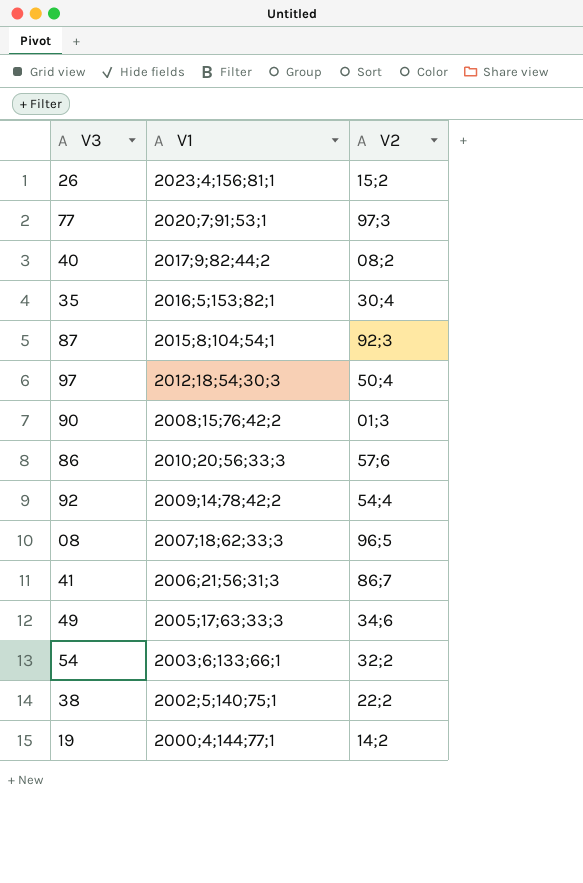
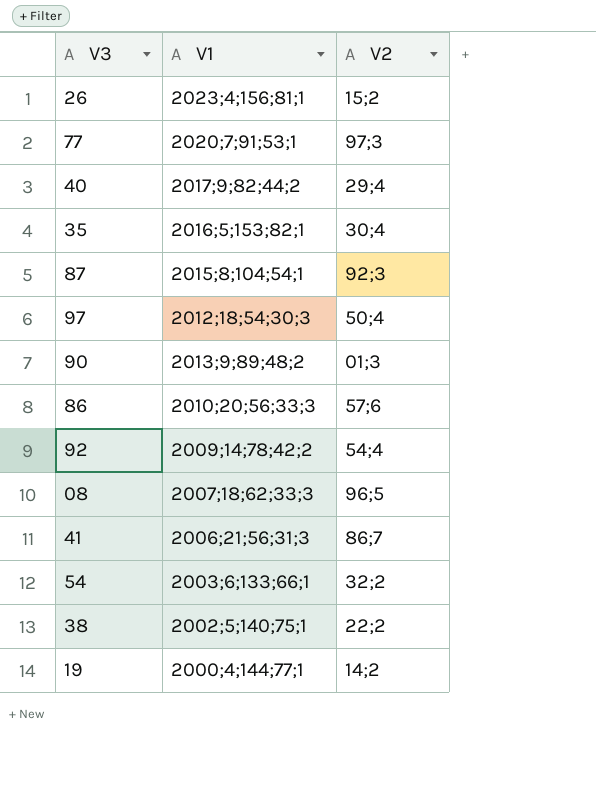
row 49: 2005;17;63;33;3 | 34;6 -> none
40 | V2: 08;2 -> 29;4
90 | V1: 2008;15;76;42;2 -> 2013;9;89;48;2

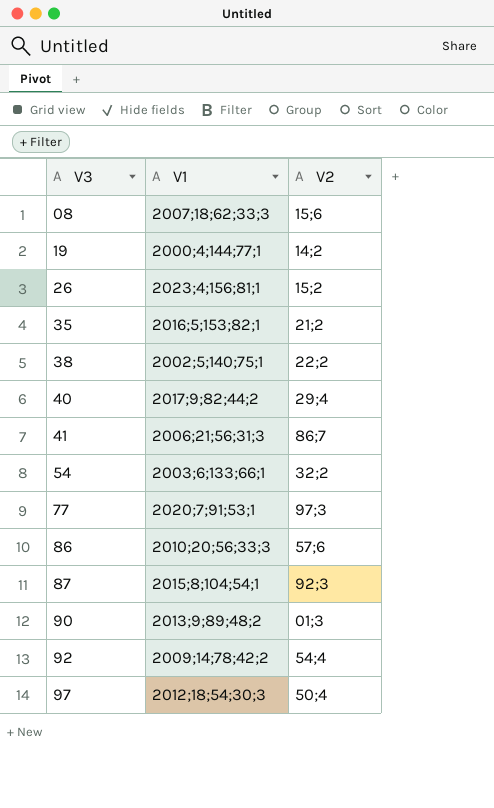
row order: none -> V3 ascending
08 | V2: 96;5 -> 15;6
35 | V2: 30;4 -> 21;2

